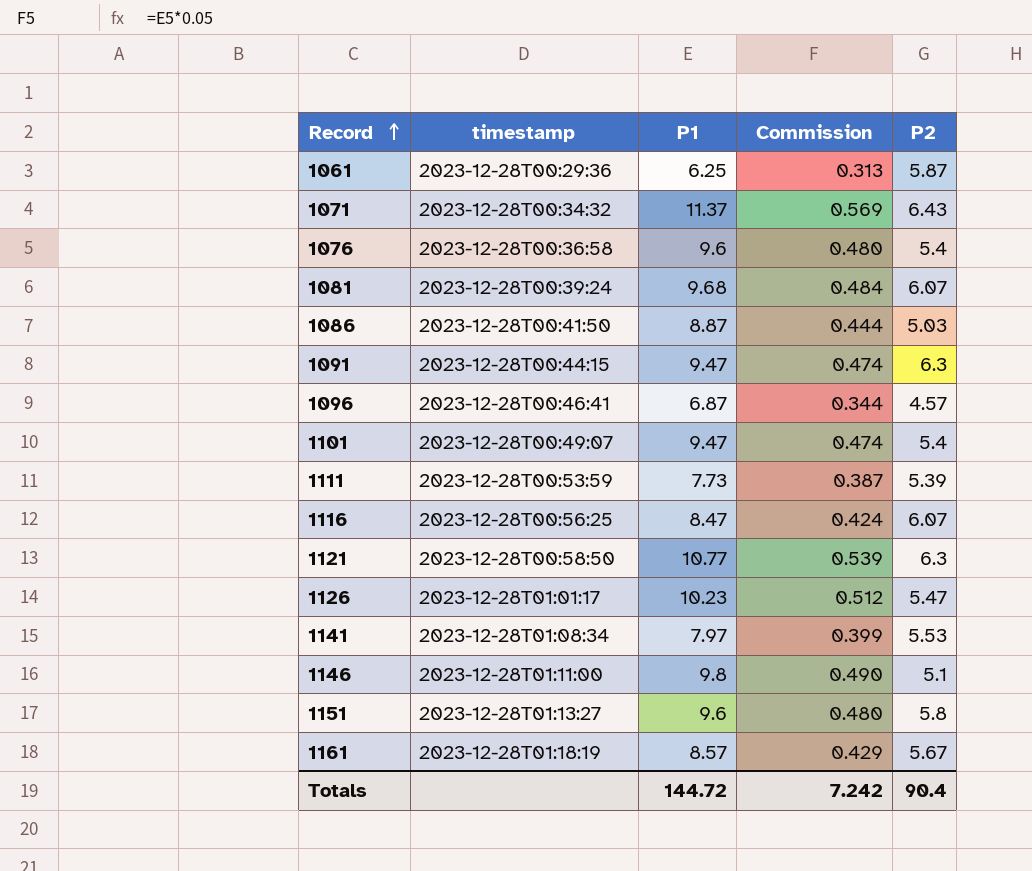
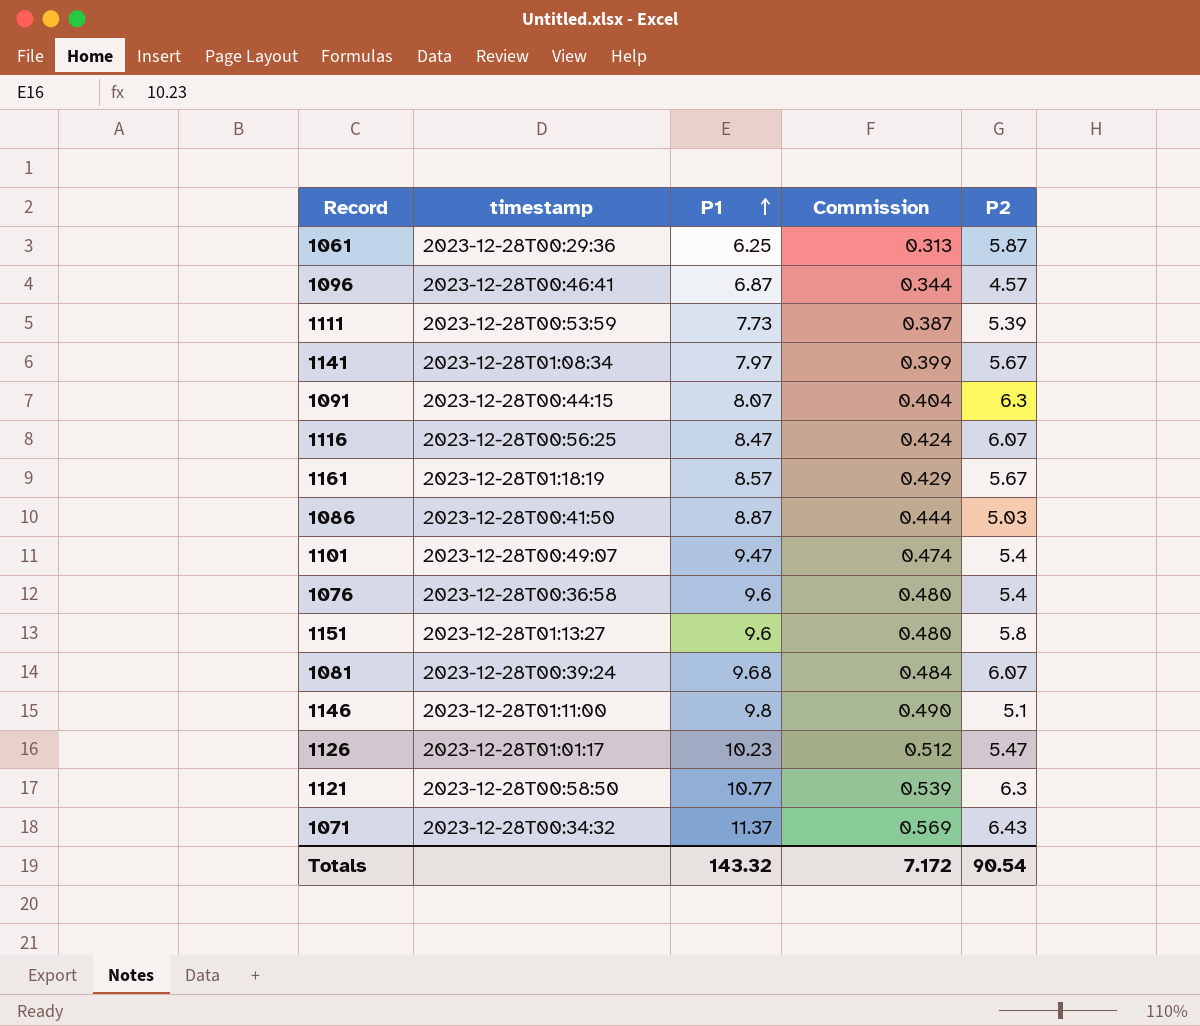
row order: Record ascending -> P1 ascending
1141 | P2: 5.53 -> 5.67
1091 | P1: 9.47 -> 8.07
1091 | Commission: 0.474 -> 0.404
Totals | P1: 144.72 -> 143.32
Totals | Commission: 7.242 -> 7.172
Totals | P2: 90.4 -> 90.54

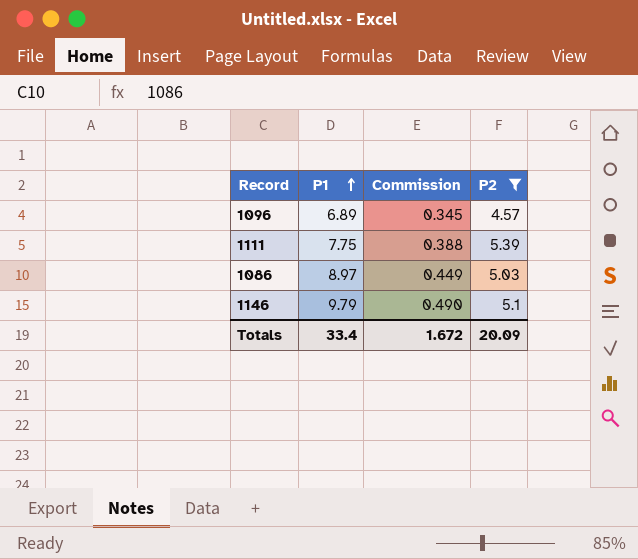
filter: none -> P2 <= 5.39
column timestamp | position: 2 -> none
1096 | P1: 6.87 -> 6.89
1096 | Commission: 0.344 -> 0.345
1111 | P1: 7.73 -> 7.75
1111 | Commission: 0.387 -> 0.388
1086 | P1: 8.87 -> 8.97
1086 | Commission: 0.444 -> 0.449
1146 | P1: 9.8 -> 9.79
Totals | P1: 143.32 -> 33.4
Totals | Commission: 7.172 -> 1.672
Totals | P2: 90.54 -> 20.09

